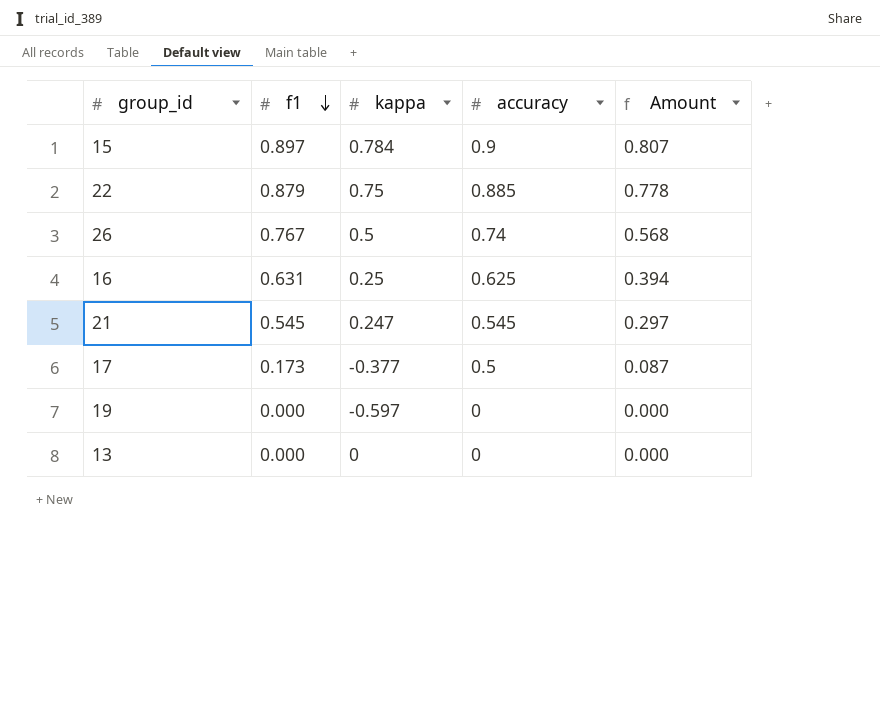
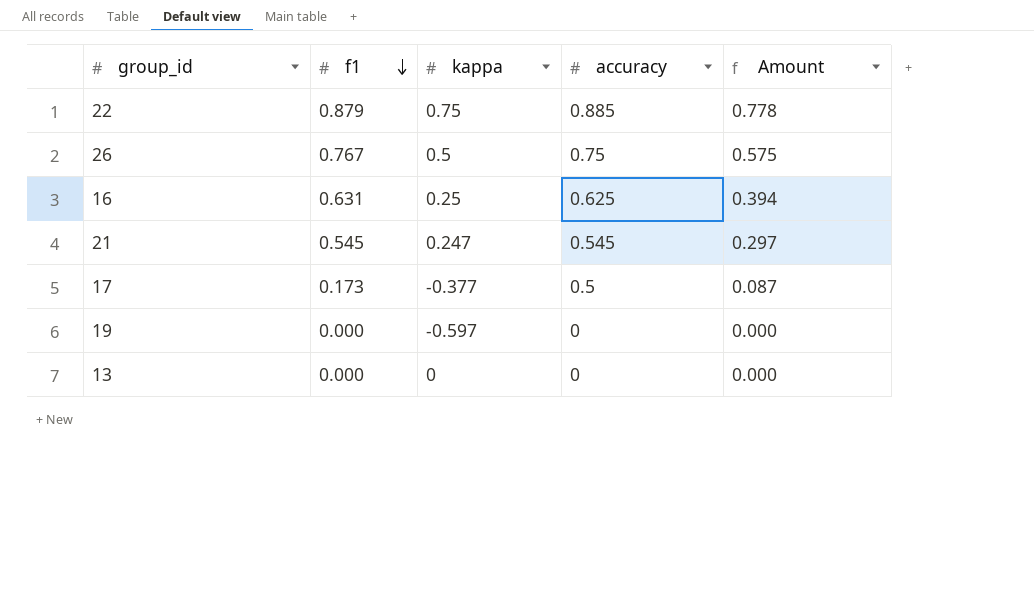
row 15: 0.897 | 0.784 | 0.9 | 0.807 -> none
26 | accuracy: 0.74 -> 0.75
26 | Amount: 0.568 -> 0.575

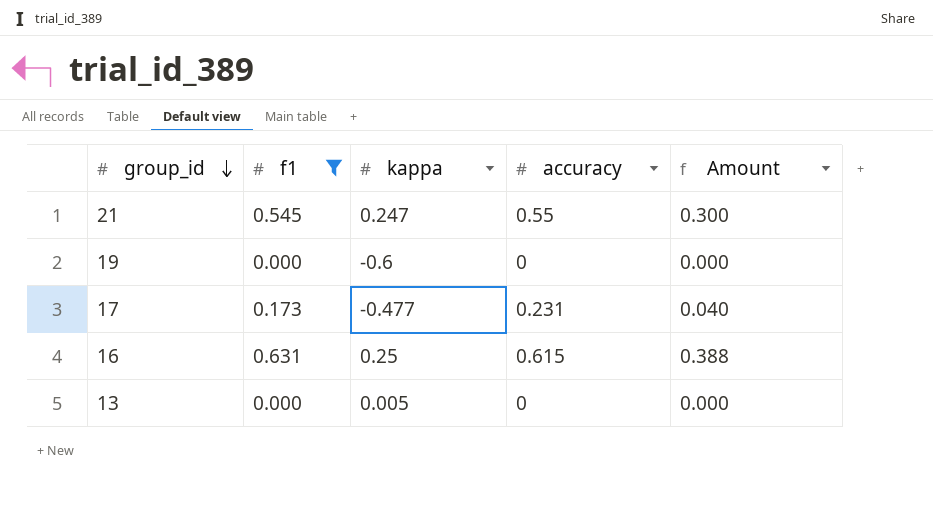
filter: none -> f1 <= 0.631
row order: f1 descending -> group_id descending
21 | accuracy: 0.545 -> 0.55
21 | Amount: 0.297 -> 0.300
19 | kappa: -0.597 -> -0.6
17 | kappa: -0.377 -> -0.477
17 | accuracy: 0.5 -> 0.231
17 | Amount: 0.087 -> 0.040
16 | accuracy: 0.625 -> 0.615
16 | Amount: 0.394 -> 0.388
13 | kappa: 0 -> 0.005

